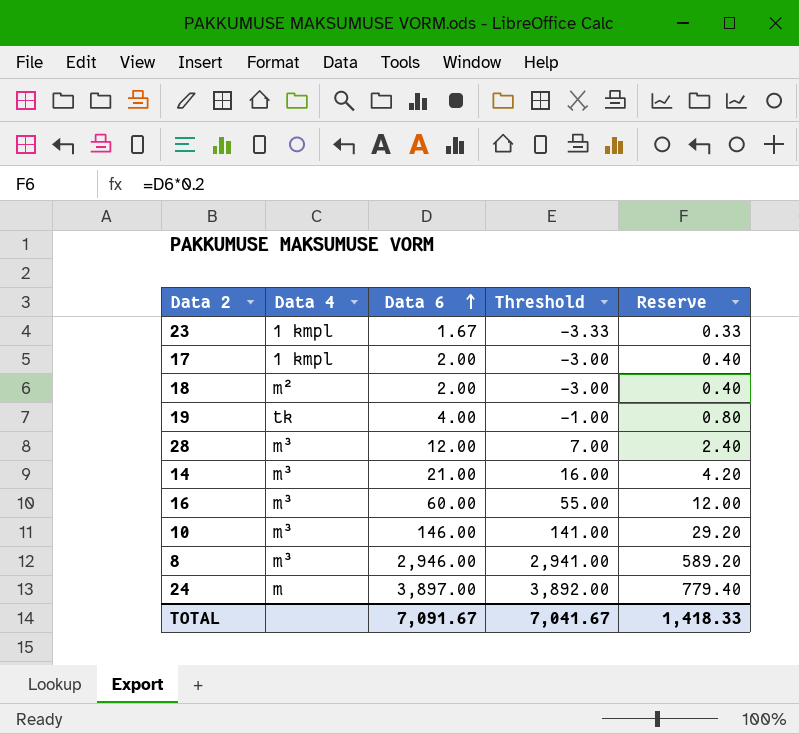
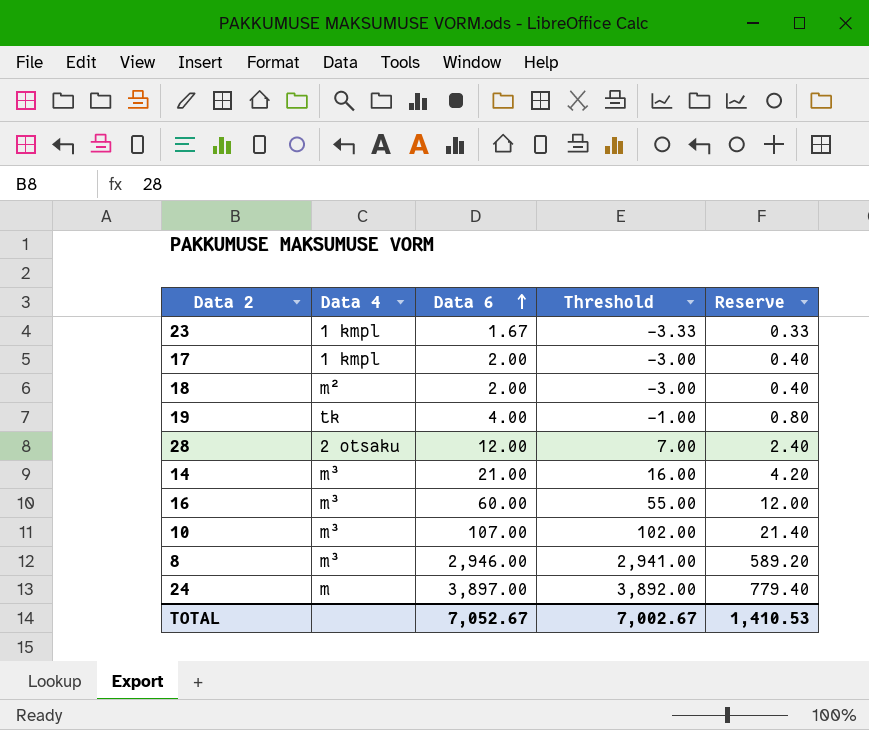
28 | Data 4: m³ -> 2 otsaku
10 | Data 6: 146.00 -> 107.00
10 | Threshold: 141.00 -> 102.00
10 | Reserve: 29.20 -> 21.40
TOTAL | Data 6: 7,091.67 -> 7,052.67
TOTAL | Threshold: 7,041.67 -> 7,002.67
TOTAL | Reserve: 1,418.33 -> 1,410.53

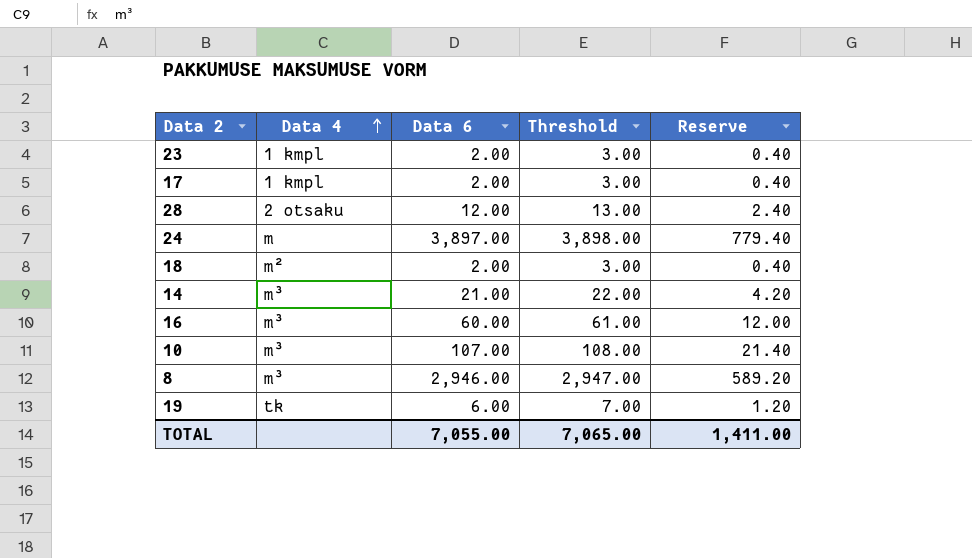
row order: Data 6 ascending -> Data 4 ascending
column Threshold | formula: [Data 6] - 5 -> [Data 6] + 1
23 | Data 6: 1.67 -> 2.00
23 | Reserve: 0.33 -> 0.40
19 | Data 6: 4.00 -> 6.00
19 | Reserve: 0.80 -> 1.20
TOTAL | Data 6: 7,052.67 -> 7,055.00
TOTAL | Threshold: 7,002.67 -> 7,065.00
TOTAL | Reserve: 1,410.53 -> 1,411.00

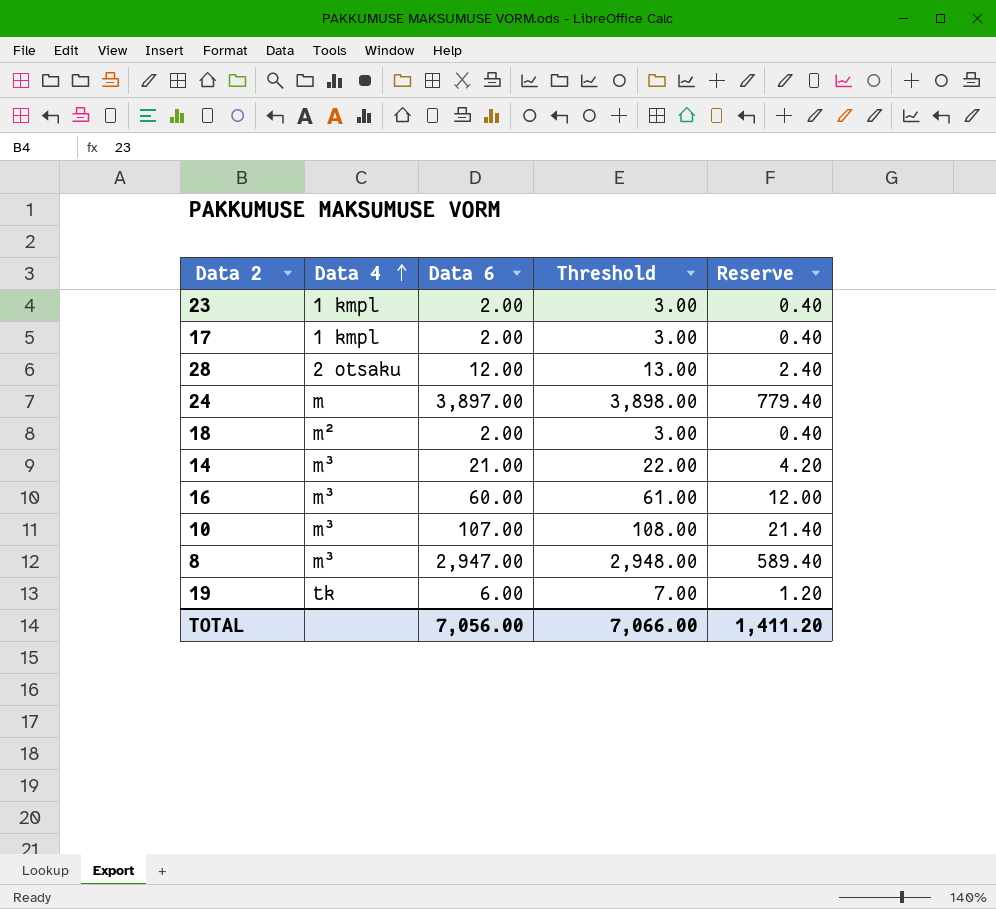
8 | Data 6: 2,946.00 -> 2,947.00
8 | Threshold: 2,947.00 -> 2,948.00
8 | Reserve: 589.20 -> 589.40
TOTAL | Data 6: 7,055.00 -> 7,056.00
TOTAL | Threshold: 7,065.00 -> 7,066.00
TOTAL | Reserve: 1,411.00 -> 1,411.20

